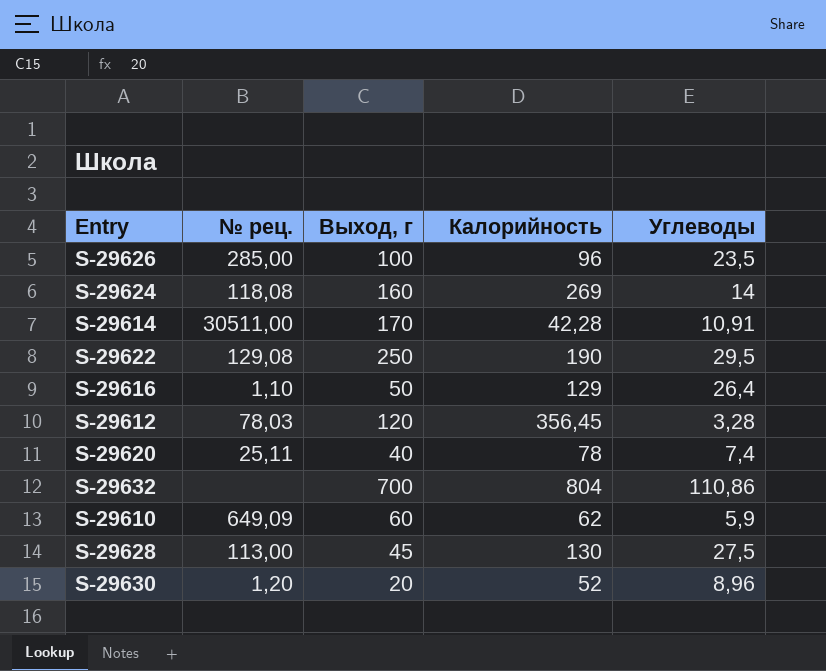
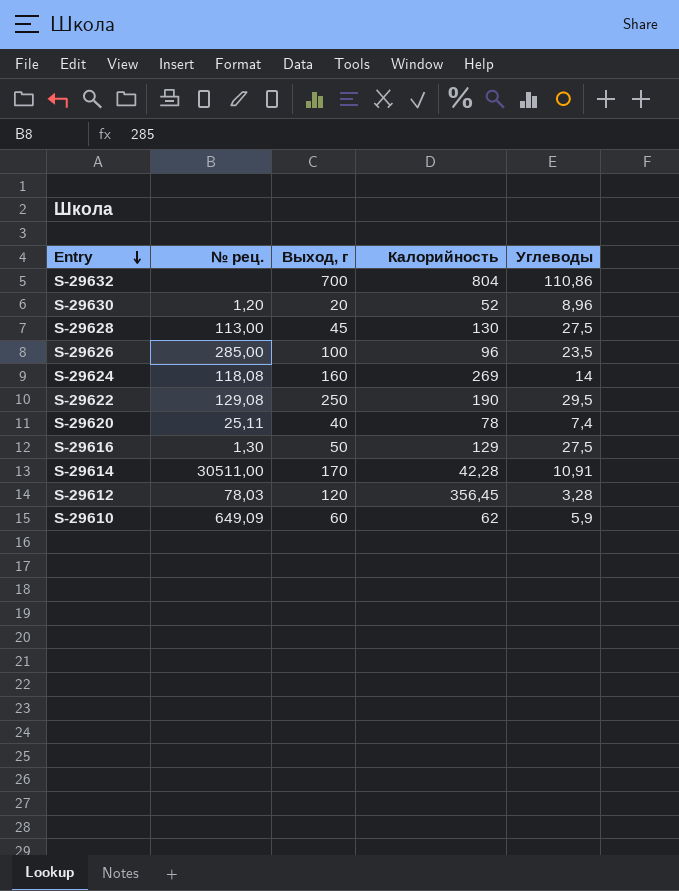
row order: none -> Entry descending
S-29616 | № рец.: 1,10 -> 1,30
S-29616 | Углеводы: 26,4 -> 27,5

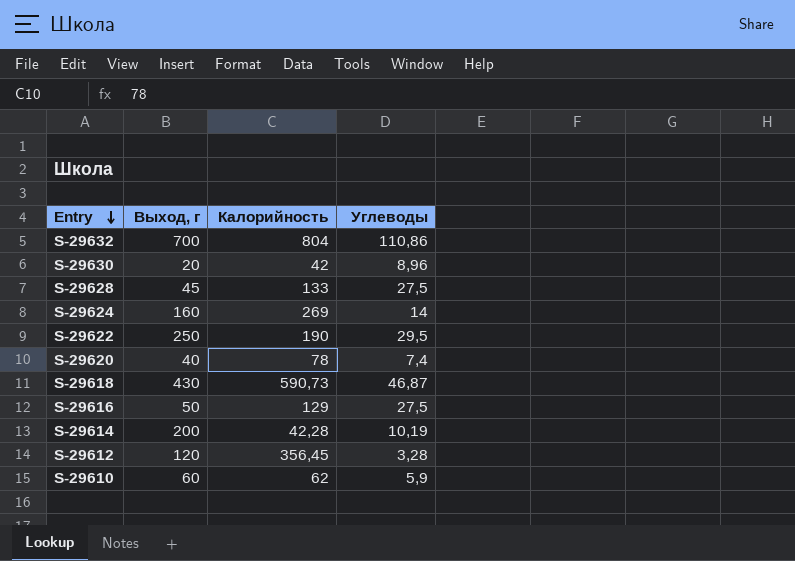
column № рец. | position: 2 -> none
row S-29626: 285,00 | 100 | 96 | 23,5 -> none
S-29630 | Калорийность: 52 -> 42
S-29628 | Калорийность: 130 -> 133
row S-29618: none -> 430 | 590,73 | 46,87
S-29614 | Выход, г: 170 -> 200
S-29614 | Углеводы: 10,91 -> 10,19

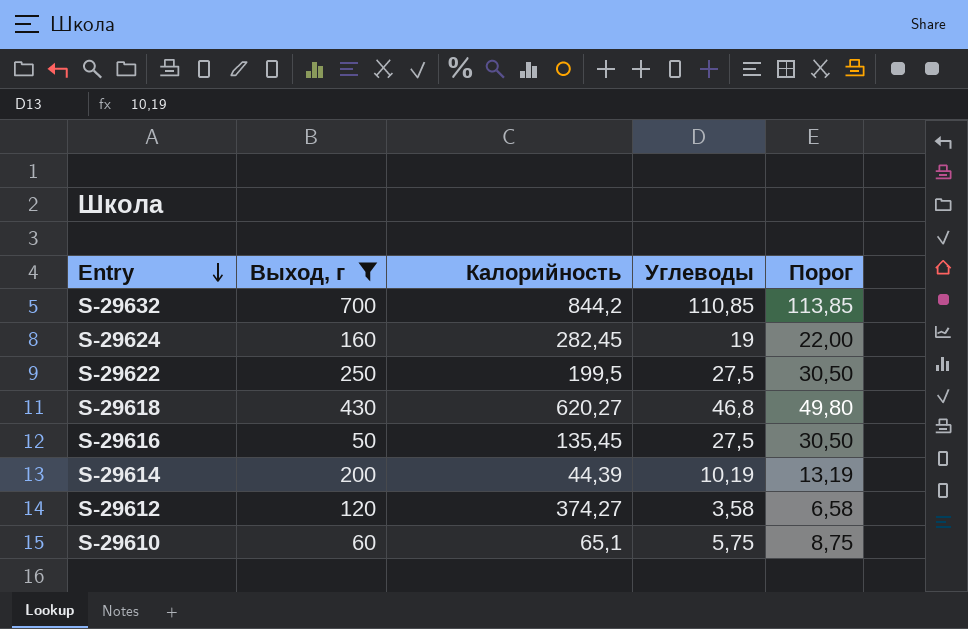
filter: none -> Выход, г >= 50
column Порог | formula: none -> [Углеводы] + 3
S-29632 | Калорийность: 804 -> 844,2
S-29632 | Углеводы: 110,86 -> 110,85
S-29624 | Калорийность: 269 -> 282,45
S-29624 | Углеводы: 14 -> 19
S-29622 | Калорийность: 190 -> 199,5
S-29622 | Углеводы: 29,5 -> 27,5
S-29618 | Калорийность: 590,73 -> 620,27
S-29618 | Углеводы: 46,87 -> 46,8
S-29616 | Калорийность: 129 -> 135,45
S-29614 | Калорийность: 42,28 -> 44,39
S-29612 | Калорийность: 356,45 -> 374,27
S-29612 | Углеводы: 3,28 -> 3,58
S-29610 | Калорийность: 62 -> 65,1
S-29610 | Углеводы: 5,9 -> 5,75

